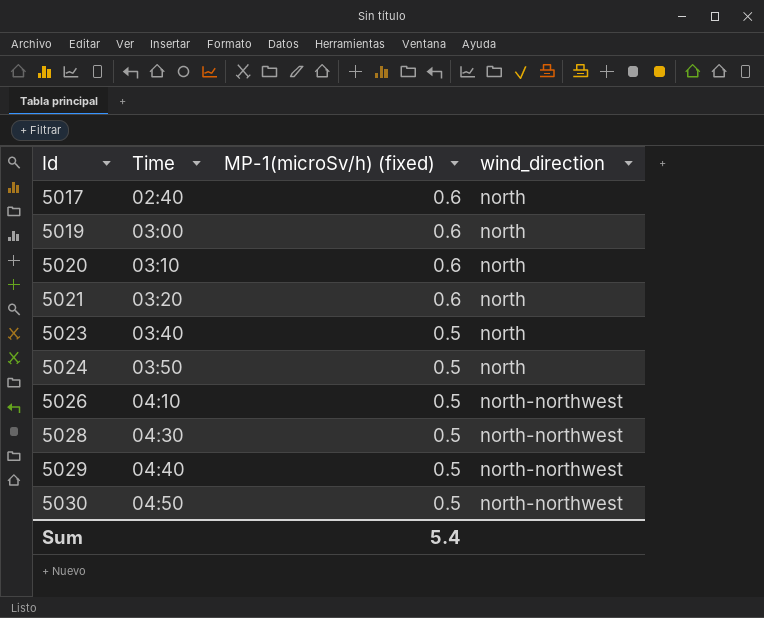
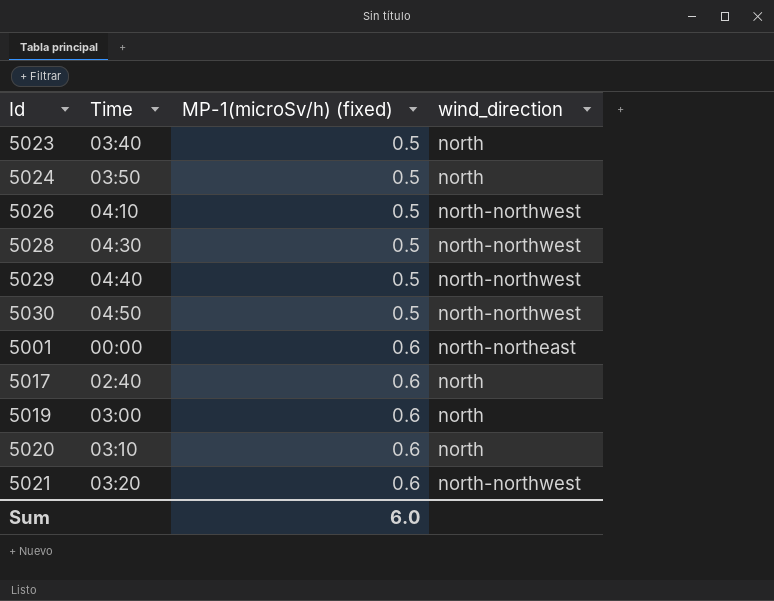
row order: Id ascending -> MP-1(microSv/h) (fixed) ascending
row 5001: none -> 00:00 | 0.6 | north-northeast
5021 | wind_direction: north -> north-northwest
Sum | MP-1(microSv/h) (fixed): 5.4 -> 6.0

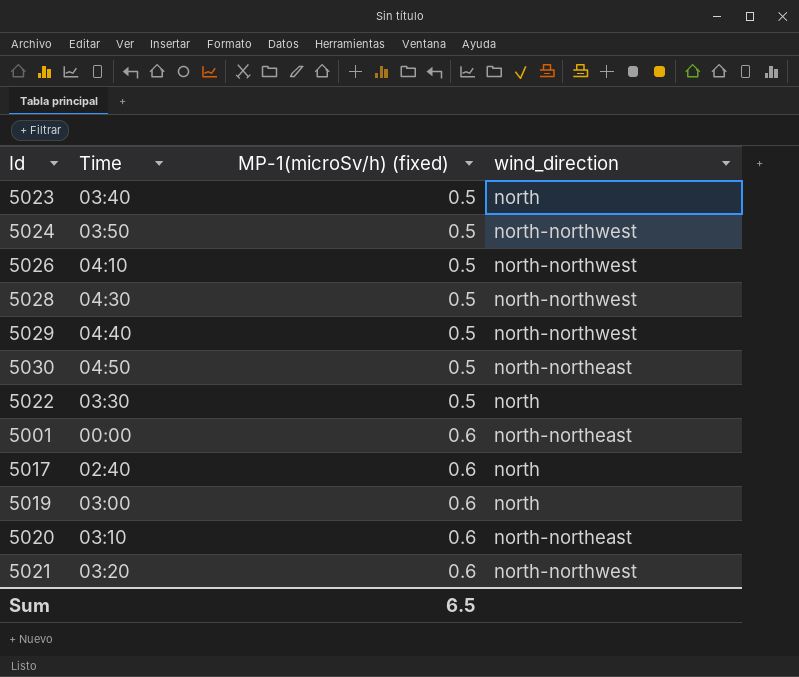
5024 | wind_direction: north -> north-northwest
5030 | wind_direction: north-northwest -> north-northeast
row 5022: none -> 03:30 | 0.5 | north
5020 | wind_direction: north -> north-northeast
Sum | MP-1(microSv/h) (fixed): 6.0 -> 6.5

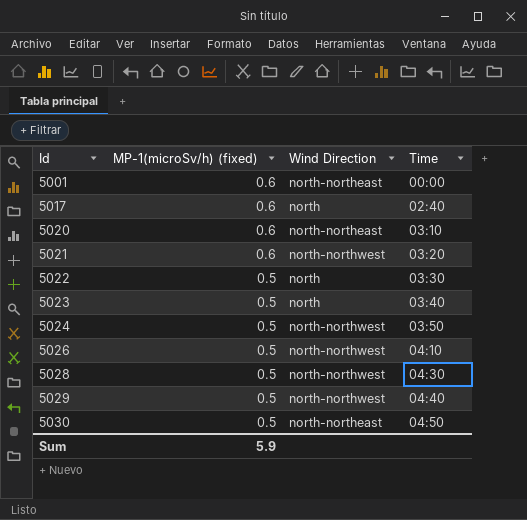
row order: MP-1(microSv/h) (fixed) ascending -> Id ascending
column name: wind_direction -> Wind Direction
column Time | position: 2 -> 4
row 5019: 03:00 | 0.6 | north -> none
Sum | MP-1(microSv/h) (fixed): 6.5 -> 5.9

